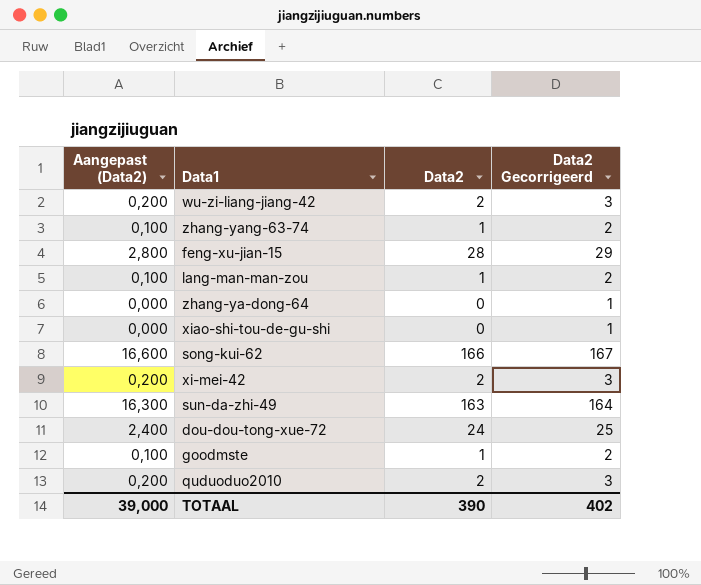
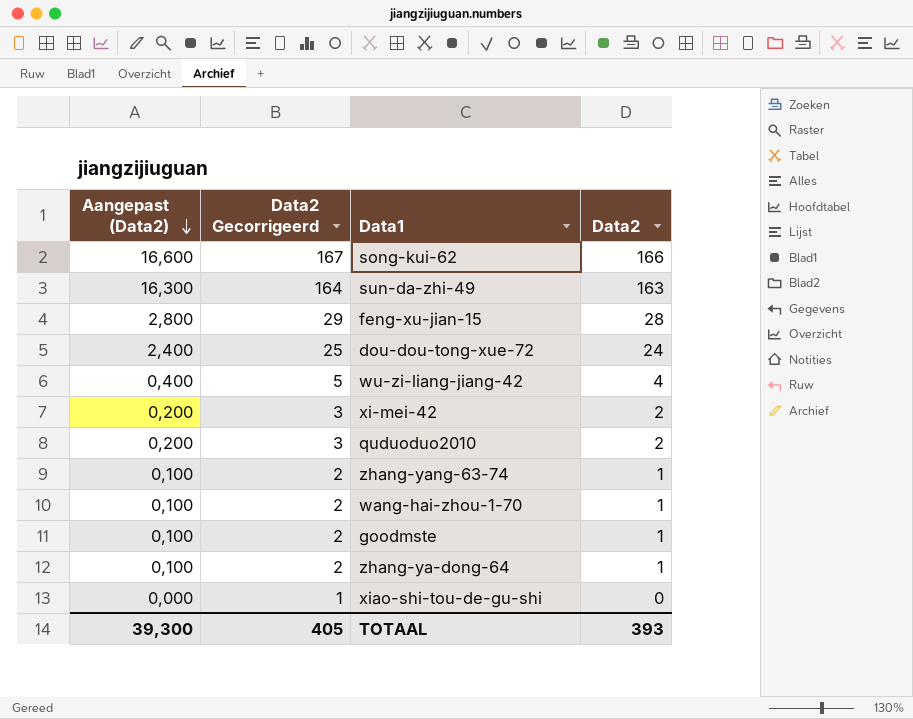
row order: none -> Aangepast (Data2) descending
column Data2 Gecorrigeerd | position: 4 -> 2
row lang-man-man-zou: 0,100 | 1 | 2 -> none
wu-zi-liang-jiang-42 | Aangepast (Data2): 0,200 -> 0,400
wu-zi-liang-jiang-42 | Data2 Gecorrigeerd: 3 -> 5
wu-zi-liang-jiang-42 | Data2: 2 -> 4
row wang-hai-zhou-1-70: none -> 0,100 | 2 | 1
zhang-ya-dong-64 | Aangepast (Data2): 0,000 -> 0,100
zhang-ya-dong-64 | Data2 Gecorrigeerd: 1 -> 2
zhang-ya-dong-64 | Data2: 0 -> 1
TOTAAL | Aangepast (Data2): 39,000 -> 39,300
TOTAAL | Data2 Gecorrigeerd: 402 -> 405
TOTAAL | Data2: 390 -> 393

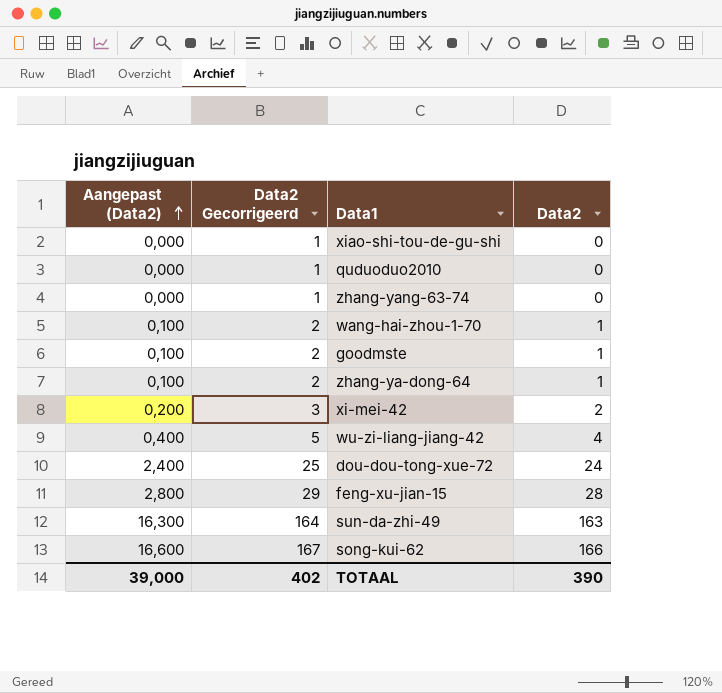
row order: Aangepast (Data2) descending -> Aangepast (Data2) ascending
quduoduo2010 | Aangepast (Data2): 0,200 -> 0,000
quduoduo2010 | Data2 Gecorrigeerd: 3 -> 1
quduoduo2010 | Data2: 2 -> 0
zhang-yang-63-74 | Aangepast (Data2): 0,100 -> 0,000
zhang-yang-63-74 | Data2 Gecorrigeerd: 2 -> 1
zhang-yang-63-74 | Data2: 1 -> 0
TOTAAL | Aangepast (Data2): 39,300 -> 39,000
TOTAAL | Data2 Gecorrigeerd: 405 -> 402
TOTAAL | Data2: 393 -> 390

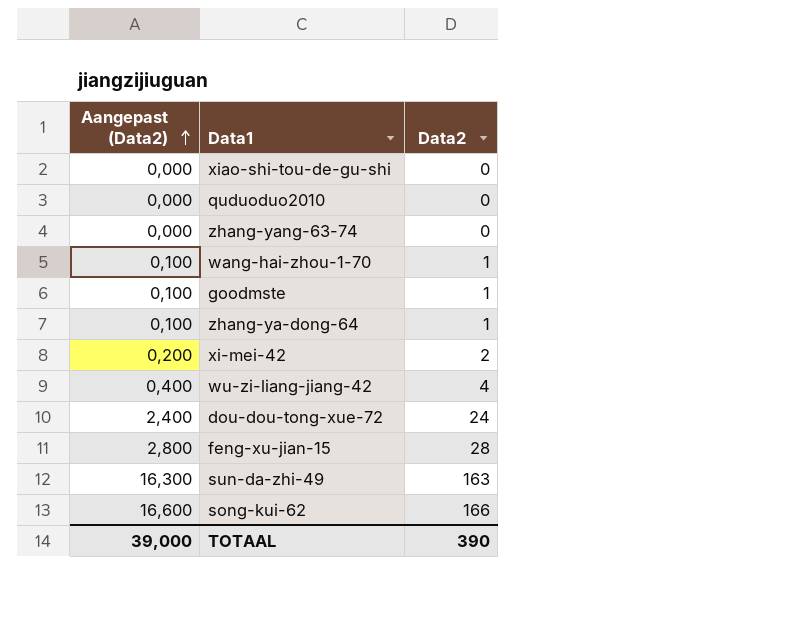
column Data2 Gecorrigeerd | formula: [Data2] + 1 -> none

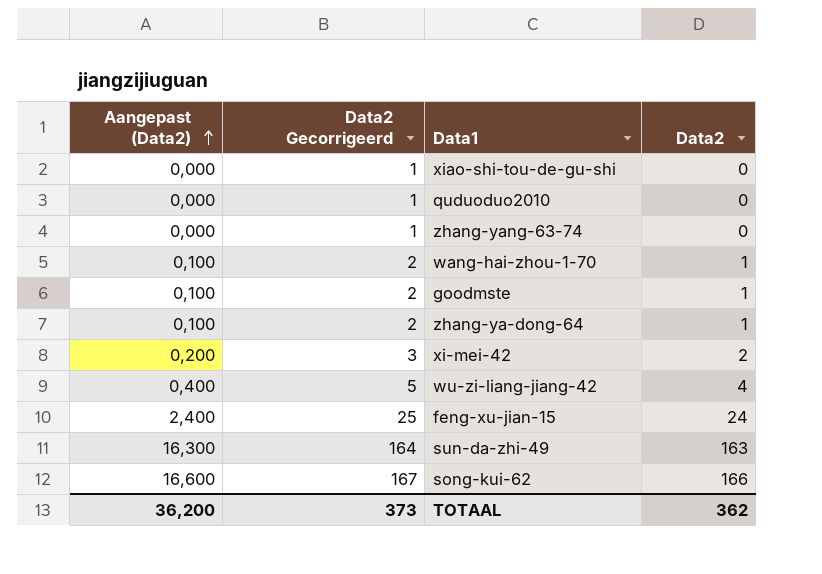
column Data2 Gecorrigeerd | formula: none -> [Data2] + 1
row dou-dou-tong-xue-72: 2,400 | 24 -> none
feng-xu-jian-15 | Aangepast (Data2): 2,800 -> 2,400
feng-xu-jian-15 | Data2: 28 -> 24
TOTAAL | Aangepast (Data2): 39,000 -> 36,200
TOTAAL | Data2: 390 -> 362

